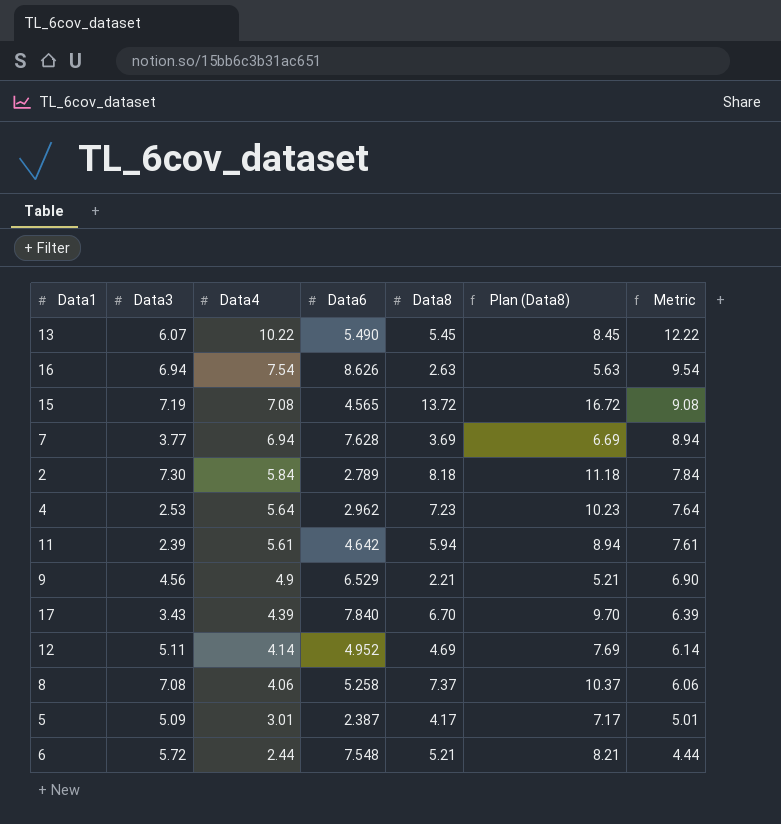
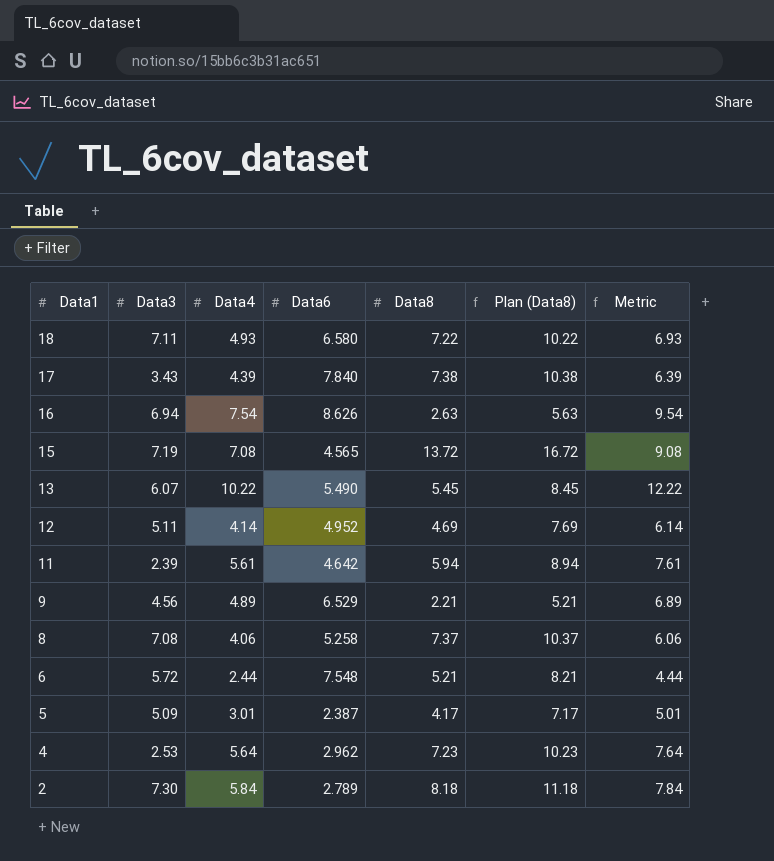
row order: Data4 descending -> Data1 descending
row 7: 3.77 | 6.94 | 7.628 | 3.69 | 6.69 | 8.94 -> none
row 18: none -> 7.11 | 4.93 | 6.580 | 7.22 | 10.22 | 6.93
17 | Data8: 6.70 -> 7.38
17 | Plan (Data8): 9.70 -> 10.38
9 | Data4: 4.9 -> 4.89
9 | Metric: 6.90 -> 6.89

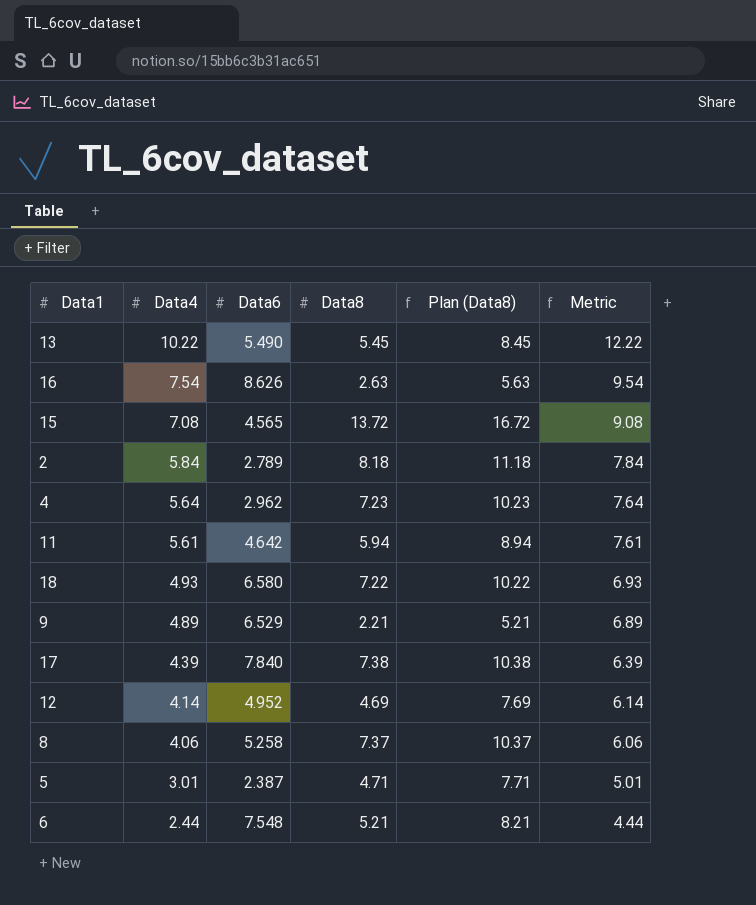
row order: Data1 descending -> Data4 descending
column Data3 | position: 2 -> none
5 | Data8: 4.17 -> 4.71
5 | Plan (Data8): 7.17 -> 7.71

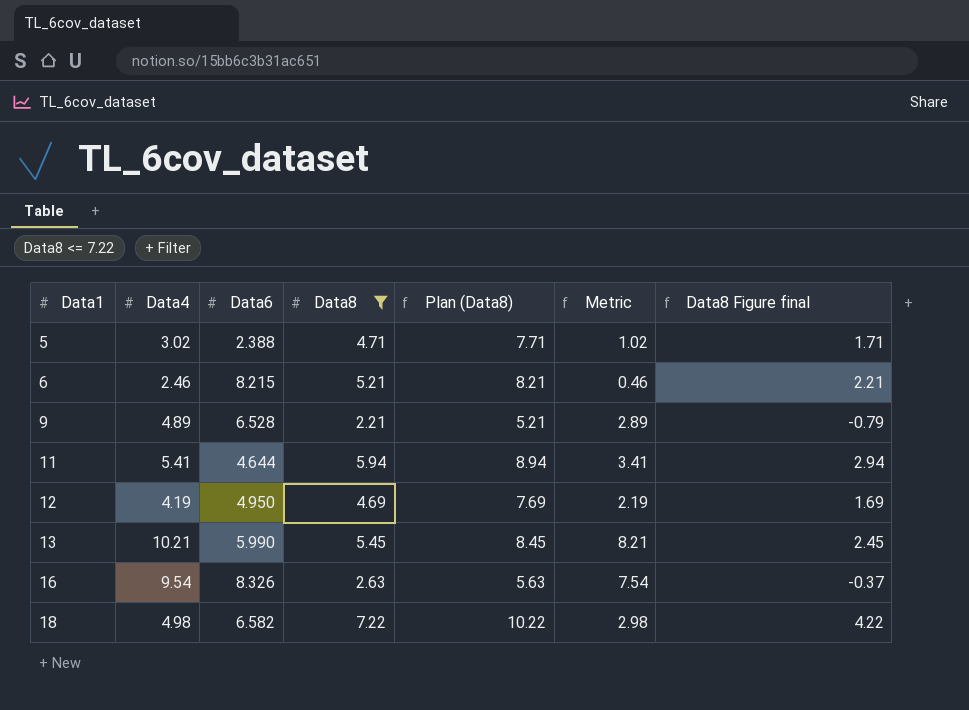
filter: none -> Data8 <= 7.22
row order: Data4 descending -> Data1 ascending
column Metric | formula: [Data4] + 2 -> [Data4] - 2
column Data8 Figure final | formula: none -> [Data8] - 3
5 | Data4: 3.01 -> 3.02
5 | Data6: 2.387 -> 2.388
6 | Data4: 2.44 -> 2.46
6 | Data6: 7.548 -> 8.215
9 | Data6: 6.529 -> 6.528
11 | Data4: 5.61 -> 5.41
11 | Data6: 4.642 -> 4.644
12 | Data4: 4.14 -> 4.19
12 | Data6: 4.952 -> 4.950
13 | Data4: 10.22 -> 10.21
13 | Data6: 5.490 -> 5.990
16 | Data4: 7.54 -> 9.54
16 | Data6: 8.626 -> 8.326
18 | Data4: 4.93 -> 4.98
18 | Data6: 6.580 -> 6.582

